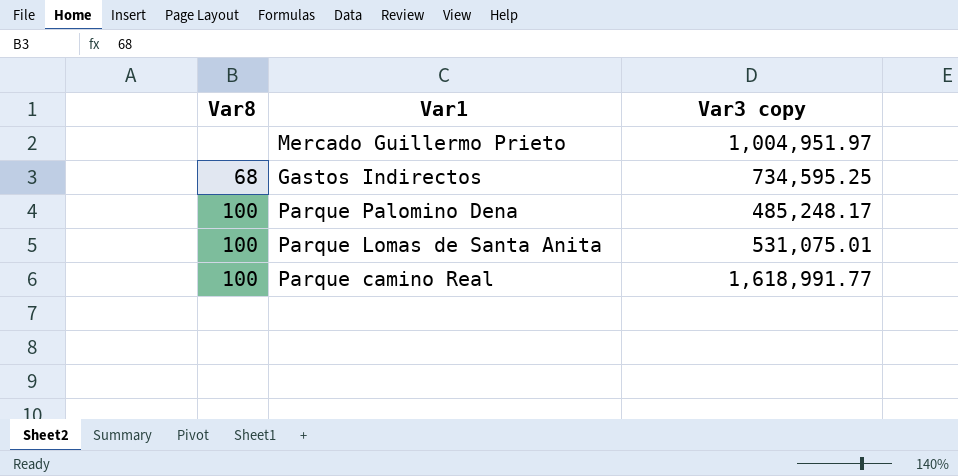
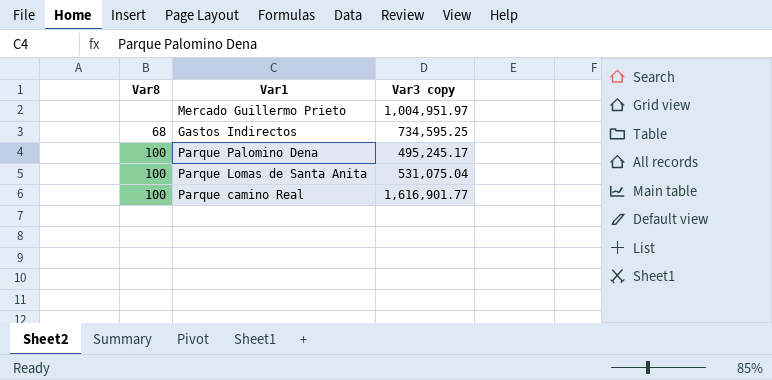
Parque Palomino Dena | Var3 copy: 485,248.17 -> 495,245.17
Parque Lomas de Santa Anita | Var3 copy: 531,075.01 -> 531,075.04
Parque camino Real | Var3 copy: 1,618,991.77 -> 1,616,901.77

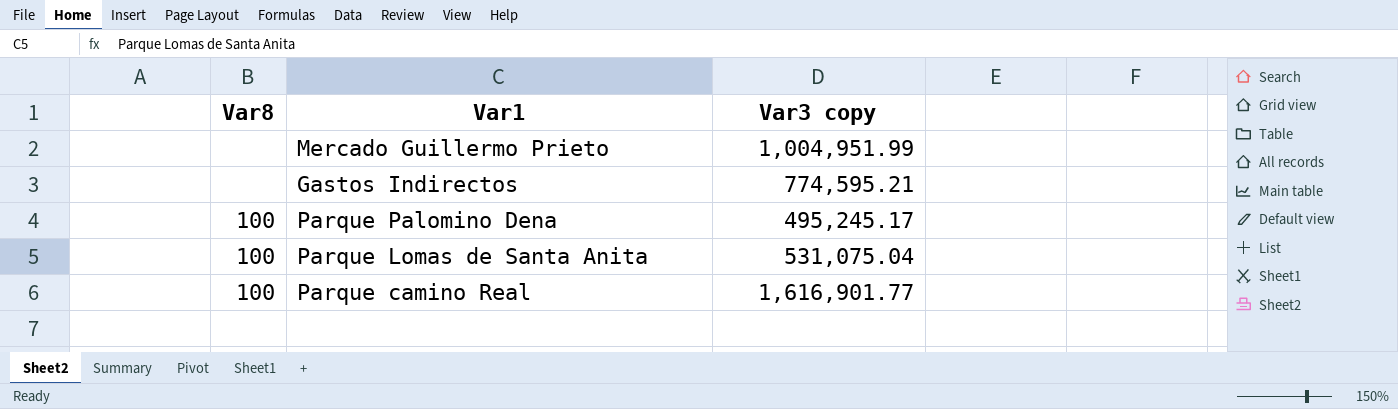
Mercado Guillermo Prieto | Var3 copy: 1,004,951.97 -> 1,004,951.99
Gastos Indirectos | Var8: 68 -> none
Gastos Indirectos | Var3 copy: 734,595.25 -> 774,595.21

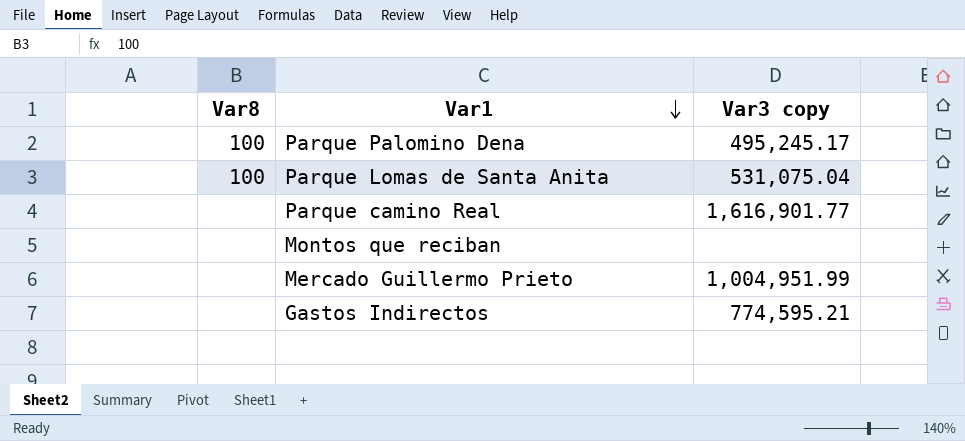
row order: none -> Var1 descending
Parque camino Real | Var8: 100 -> none
row Montos que reciban: none -> none | none

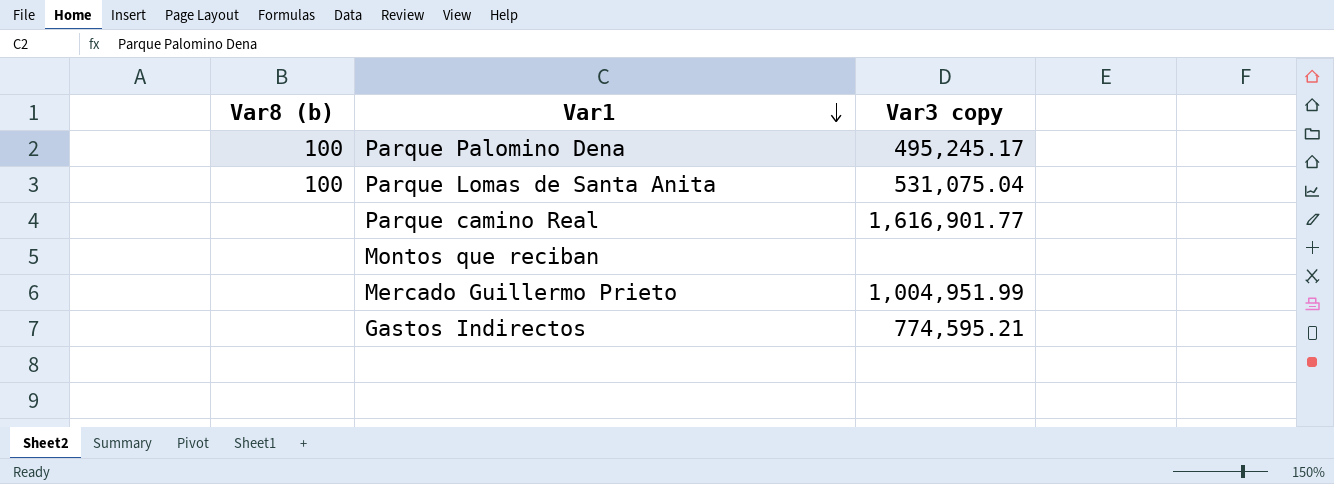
column name: Var8 -> Var8 (b)

